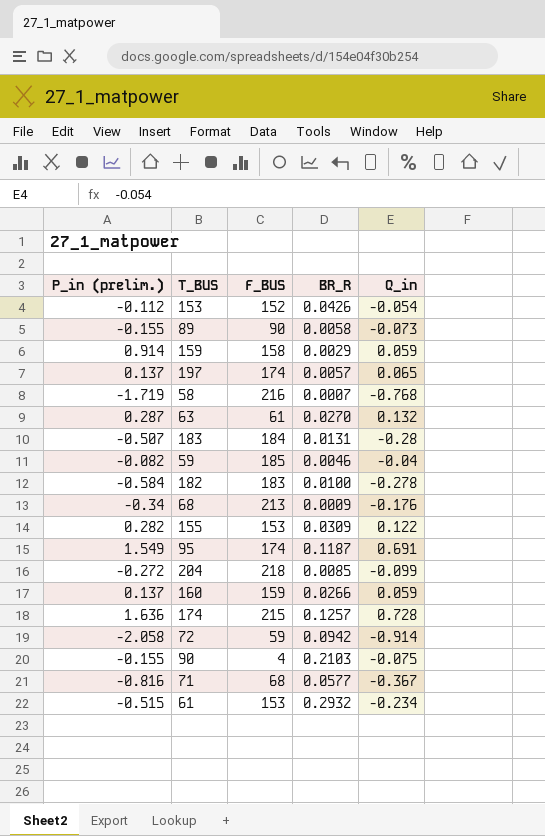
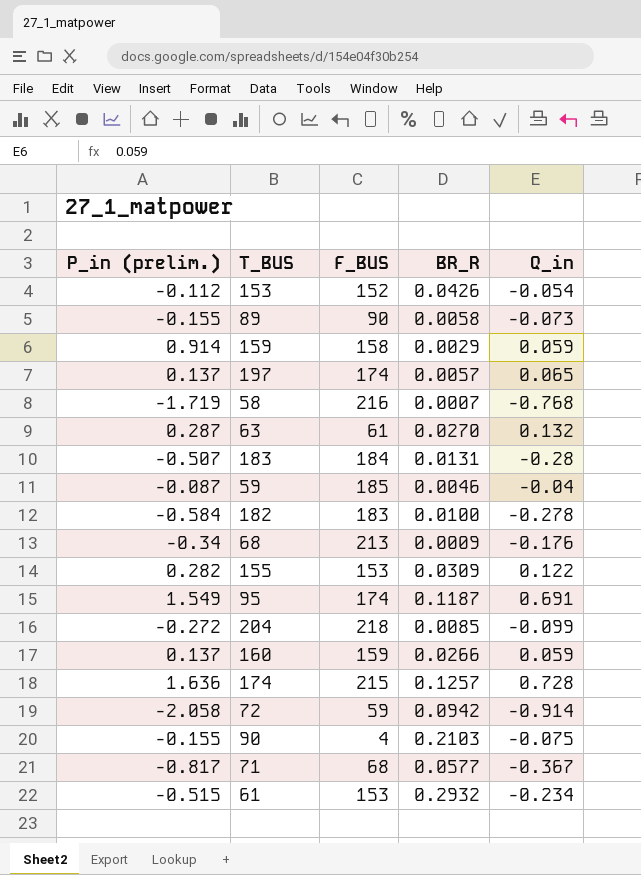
59 | P_in (prelim.): -0.082 -> -0.087
71 | P_in (prelim.): -0.816 -> -0.817

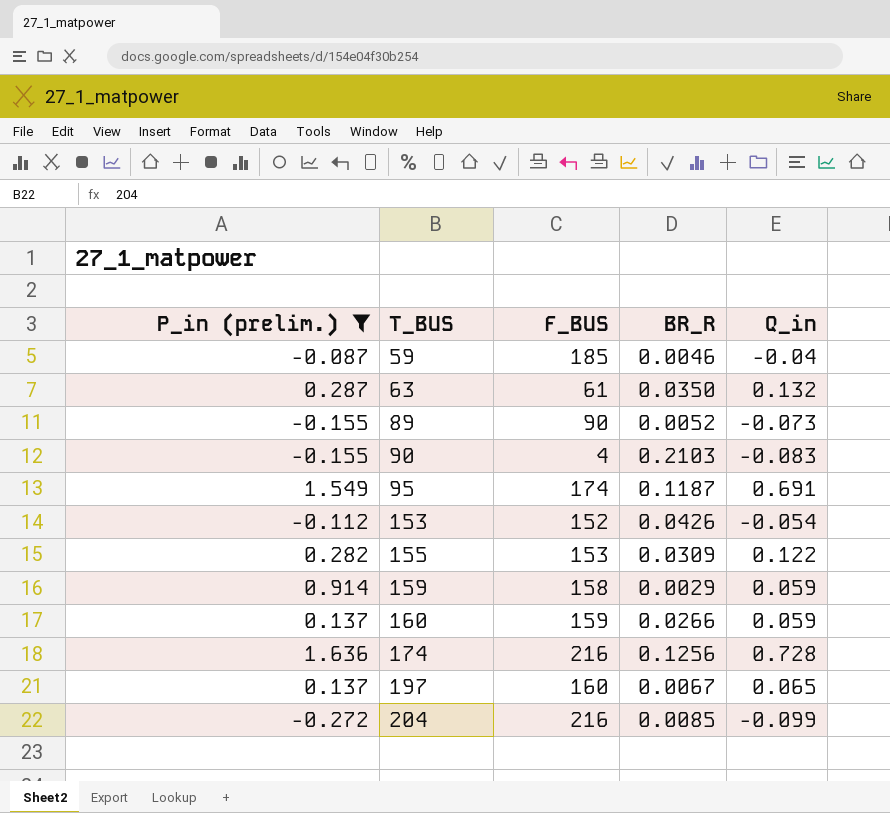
filter: none -> P_in (prelim.) >= -0.272
row order: none -> T_BUS ascending
63 | BR_R: 0.0270 -> 0.0350
89 | BR_R: 0.0058 -> 0.0052
90 | Q_in: -0.075 -> -0.083
174 | F_BUS: 215 -> 216
174 | BR_R: 0.1257 -> 0.1256
197 | F_BUS: 174 -> 160
197 | BR_R: 0.0057 -> 0.0067
204 | F_BUS: 218 -> 216

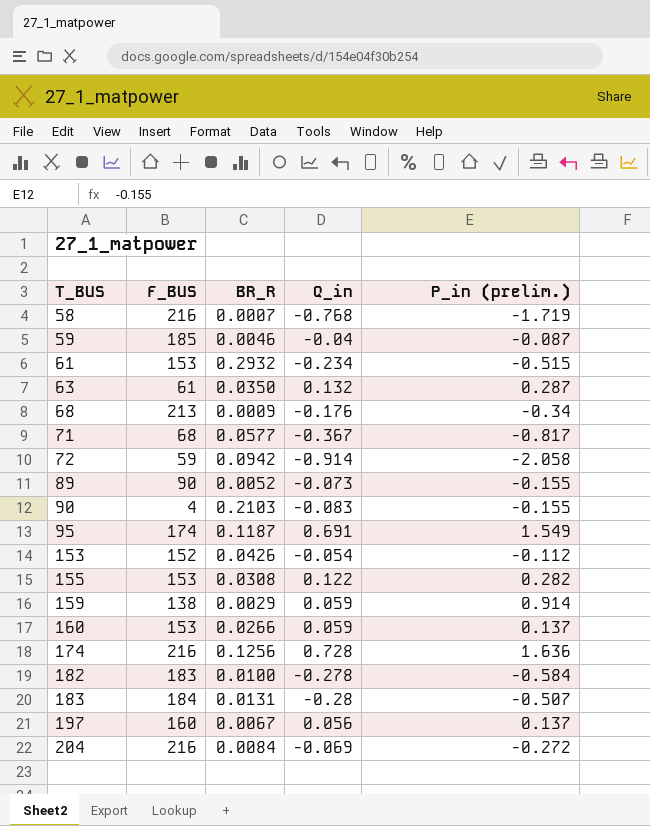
filter: P_in (prelim.) >= -0.272 -> none
column P_in (prelim.) | position: 1 -> 5
155 | BR_R: 0.0309 -> 0.0308
159 | F_BUS: 158 -> 138
160 | F_BUS: 159 -> 153
197 | Q_in: 0.065 -> 0.056
204 | BR_R: 0.0085 -> 0.0084
204 | Q_in: -0.099 -> -0.069

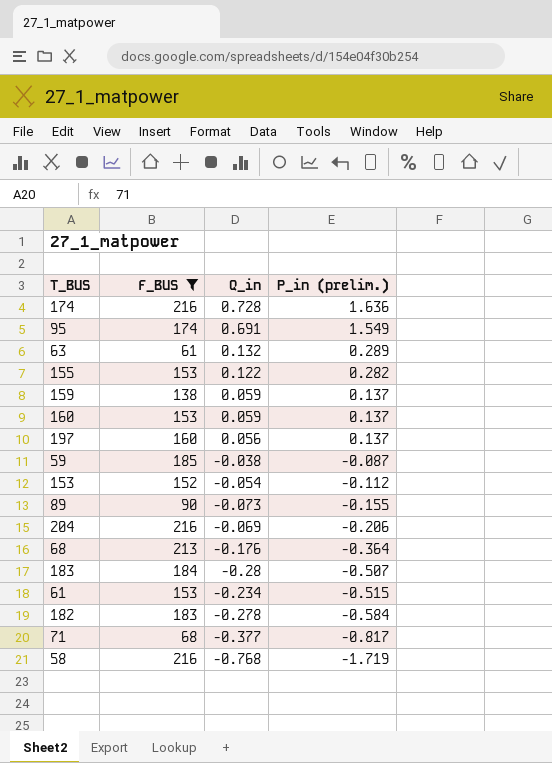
filter: none -> F_BUS >= 61
row order: T_BUS ascending -> P_in (prelim.) descending
column BR_R | position: 3 -> none
63 | P_in (prelim.): 0.287 -> 0.289
159 | P_in (prelim.): 0.914 -> 0.137
59 | Q_in: -0.04 -> -0.038
204 | P_in (prelim.): -0.272 -> -0.206
68 | P_in (prelim.): -0.34 -> -0.364
71 | Q_in: -0.367 -> -0.377

